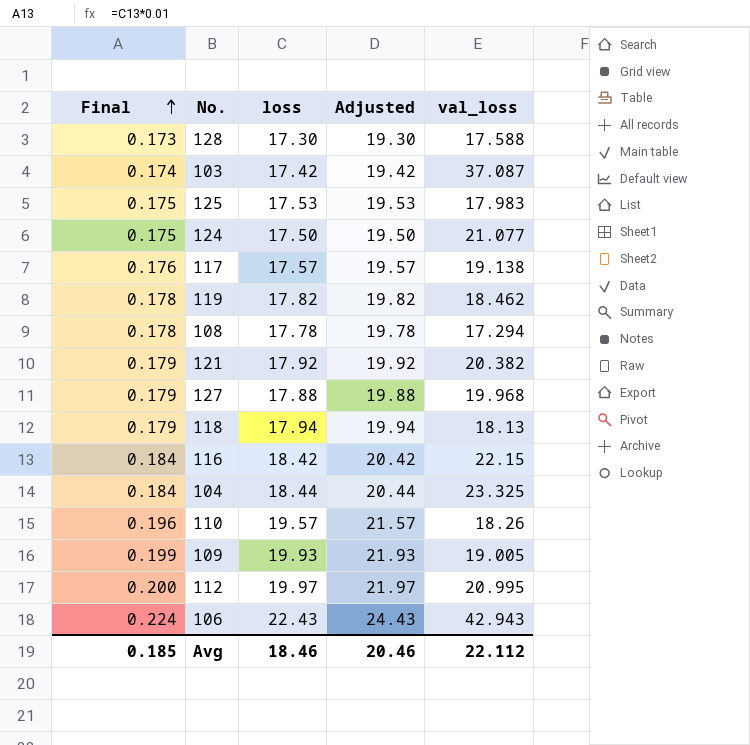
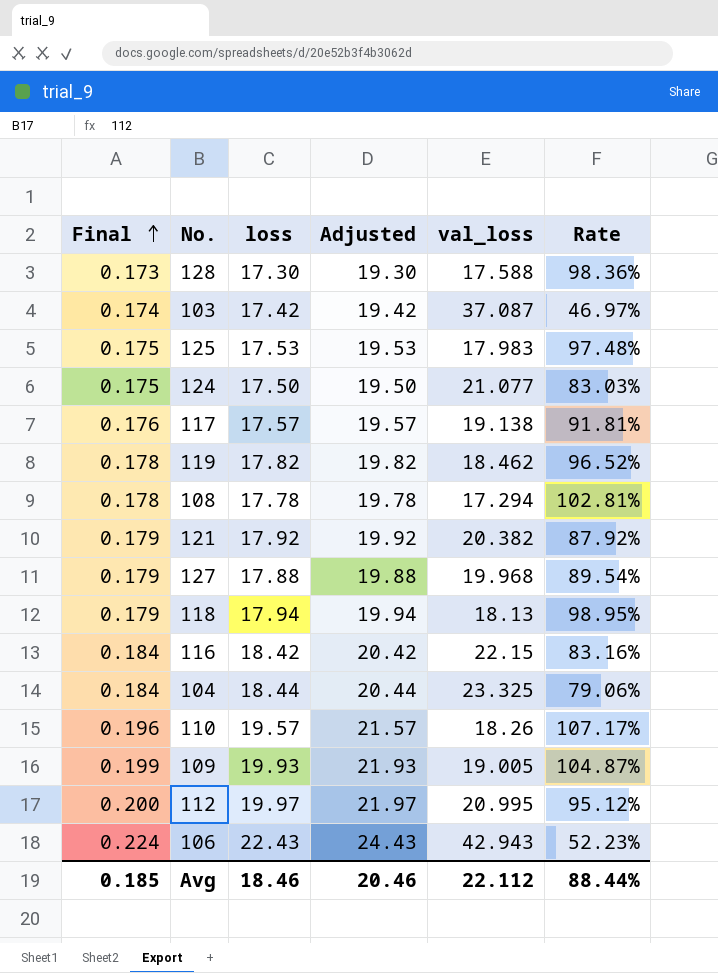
column Rate | formula: none -> [loss] / [val_loss]

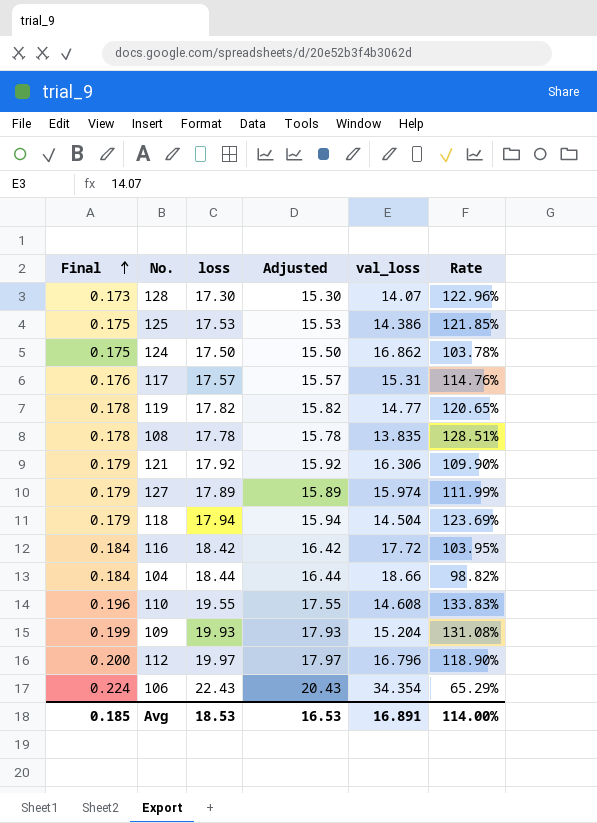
column Adjusted | formula: [loss] + 2 -> [loss] - 2
row 103: 0.174 | 17.42 | 19.42 | 37.087 | 46.97% -> none
128 | val_loss: 17.588 -> 14.07
128 | Rate: 98.36% -> 122.96%
125 | val_loss: 17.983 -> 14.386
125 | Rate: 97.48% -> 121.85%
124 | val_loss: 21.077 -> 16.862
124 | Rate: 83.03% -> 103.78%
117 | val_loss: 19.138 -> 15.31
117 | Rate: 91.81% -> 114.76%
119 | val_loss: 18.462 -> 14.77
119 | Rate: 96.52% -> 120.65%
108 | val_loss: 17.294 -> 13.835
108 | Rate: 102.81% -> 128.51%
121 | val_loss: 20.382 -> 16.306
121 | Rate: 87.92% -> 109.90%
127 | loss: 17.88 -> 17.89
127 | val_loss: 19.968 -> 15.974
127 | Rate: 89.54% -> 111.99%
118 | val_loss: 18.13 -> 14.504
118 | Rate: 98.95% -> 123.69%
116 | val_loss: 22.15 -> 17.72
116 | Rate: 83.16% -> 103.95%
104 | val_loss: 23.325 -> 18.66
104 | Rate: 79.06% -> 98.82%
110 | loss: 19.57 -> 19.55
110 | val_loss: 18.26 -> 14.608
110 | Rate: 107.17% -> 133.83%
109 | val_loss: 19.005 -> 15.204
109 | Rate: 104.87% -> 131.08%
112 | val_loss: 20.995 -> 16.796
112 | Rate: 95.12% -> 118.90%
106 | val_loss: 42.943 -> 34.354
106 | Rate: 52.23% -> 65.29%
Avg | loss: 18.46 -> 18.53
Avg | Adjusted: 20.46 -> 16.53
Avg | val_loss: 22.112 -> 16.891
Avg | Rate: 88.44% -> 114.00%

